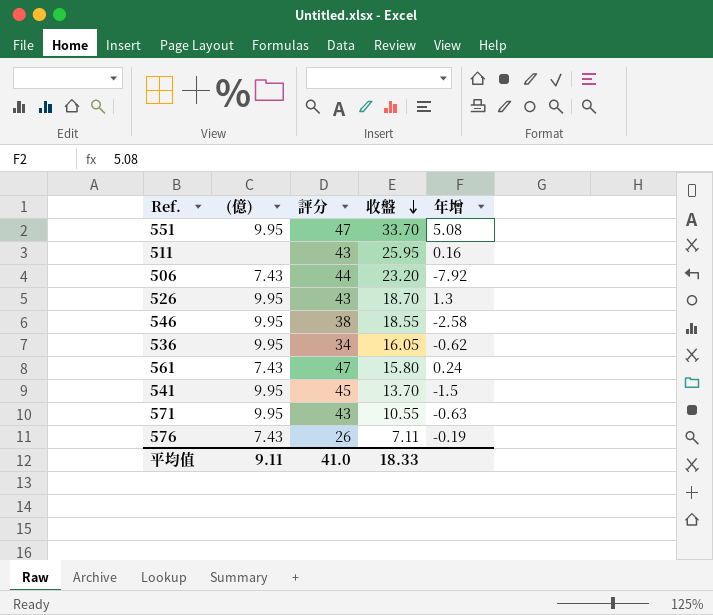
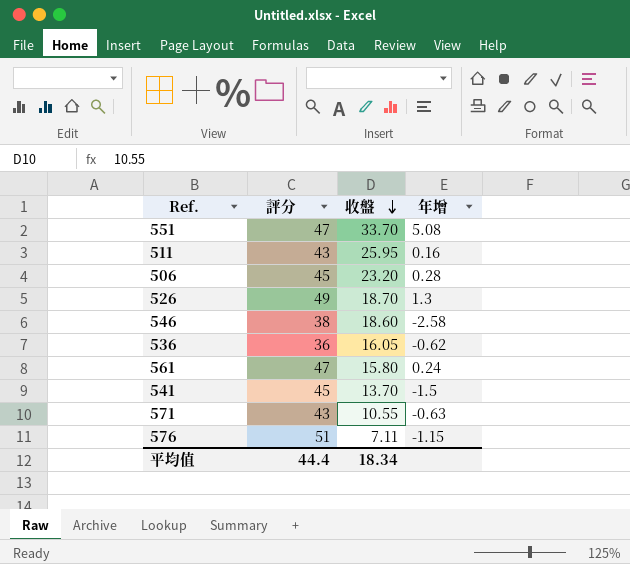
column (億) | position: 2 -> none
506 | 評分: 44 -> 45
506 | 年增: -7.92 -> 0.28
526 | 評分: 43 -> 49
546 | 收盤: 18.55 -> 18.60
536 | 評分: 34 -> 36
576 | 評分: 26 -> 51
576 | 年增: -0.19 -> -1.15
平均值 | 評分: 41.0 -> 44.4
平均值 | 收盤: 18.33 -> 18.34

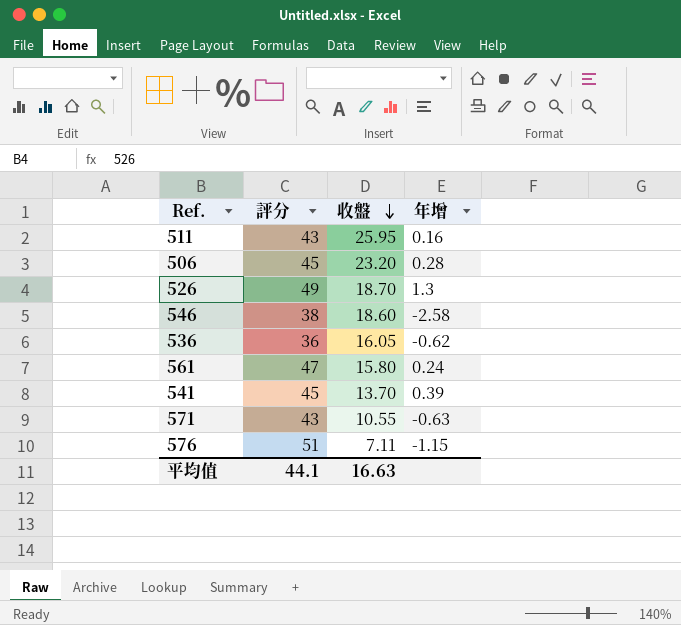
row 551: 47 | 33.70 | 5.08 -> none
541 | 年增: -1.5 -> 0.39
平均值 | 評分: 44.4 -> 44.1
平均值 | 收盤: 18.34 -> 16.63

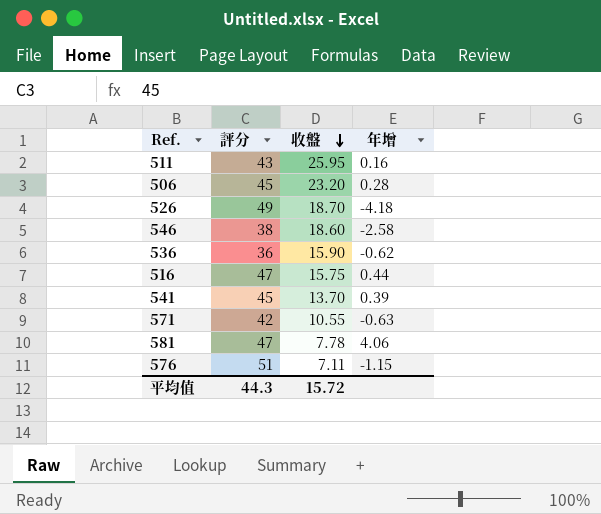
row 561: 47 | 15.80 | 0.24 -> none
526 | 年增: 1.3 -> -4.18
536 | 收盤: 16.05 -> 15.90
row 516: none -> 47 | 15.75 | 0.44
571 | 評分: 43 -> 42
row 581: none -> 47 | 7.78 | 4.06
平均值 | 評分: 44.1 -> 44.3
平均值 | 收盤: 16.63 -> 15.72

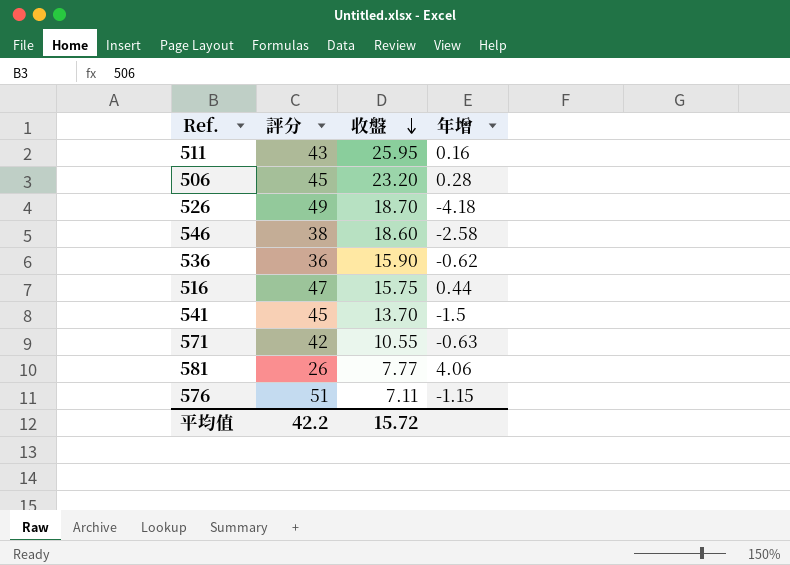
541 | 年增: 0.39 -> -1.5
581 | 評分: 47 -> 26
581 | 收盤: 7.78 -> 7.77
平均值 | 評分: 44.3 -> 42.2

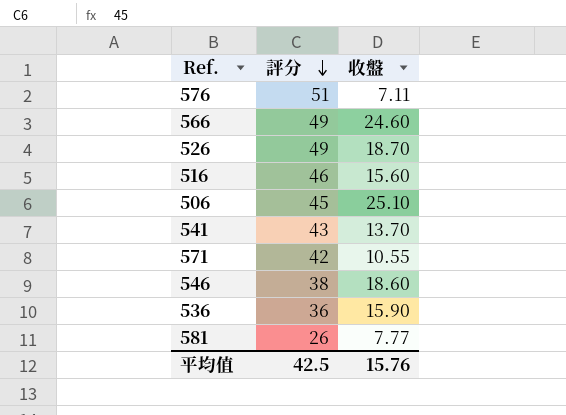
row order: 收盤 descending -> 評分 descending
column 年增 | position: 4 -> none
row 511: 43 | 25.95 | 0.16 -> none
row 566: none -> 49 | 24.60
516 | 評分: 47 -> 46
516 | 收盤: 15.75 -> 15.60
506 | 收盤: 23.20 -> 25.10
541 | 評分: 45 -> 43
平均值 | 評分: 42.2 -> 42.5
平均值 | 收盤: 15.72 -> 15.76

